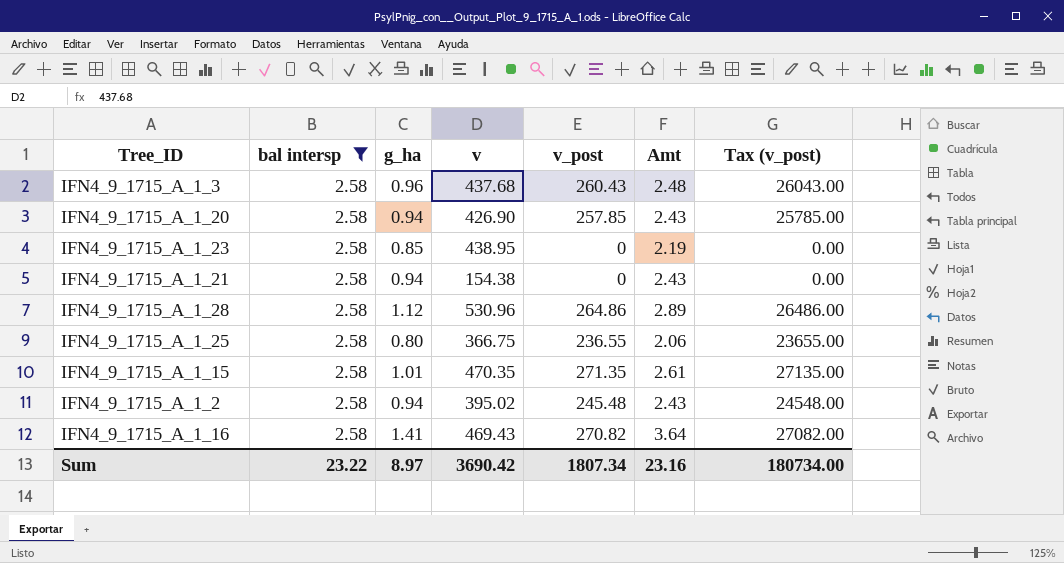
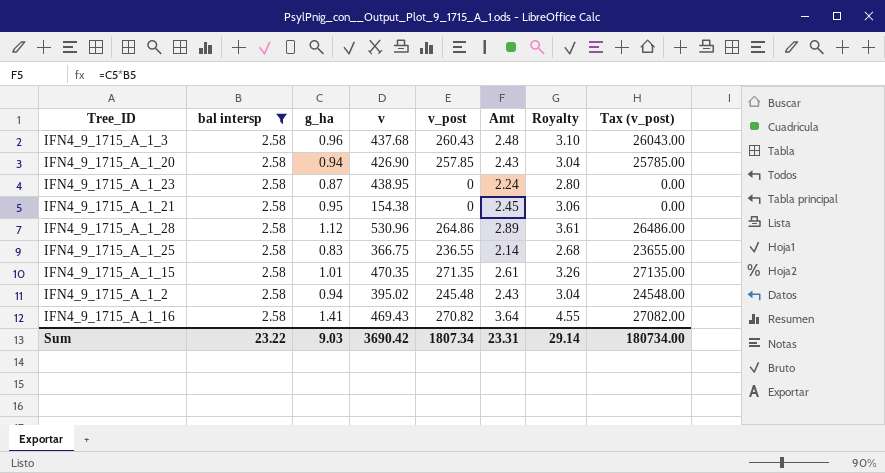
column Royalty | formula: none -> [Amt] * 1.25
IFN4_9_1715_A_1_23 | g_ha: 0.85 -> 0.87
IFN4_9_1715_A_1_23 | Amt: 2.19 -> 2.24
IFN4_9_1715_A_1_21 | g_ha: 0.94 -> 0.95
IFN4_9_1715_A_1_21 | Amt: 2.43 -> 2.45
IFN4_9_1715_A_1_25 | g_ha: 0.80 -> 0.83
IFN4_9_1715_A_1_25 | Amt: 2.06 -> 2.14
Sum | g_ha: 8.97 -> 9.03
Sum | Amt: 23.16 -> 23.31

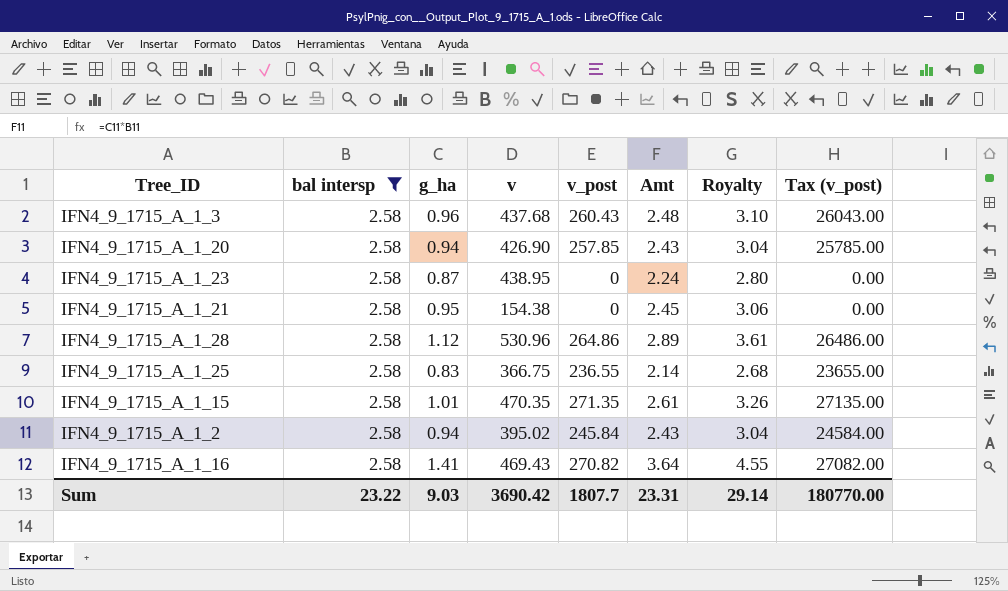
IFN4_9_1715_A_1_2 | v_post: 245.48 -> 245.84
IFN4_9_1715_A_1_2 | Tax (v_post): 24548.00 -> 24584.00
Sum | v_post: 1807.34 -> 1807.7
Sum | Tax (v_post): 180734.00 -> 180770.00

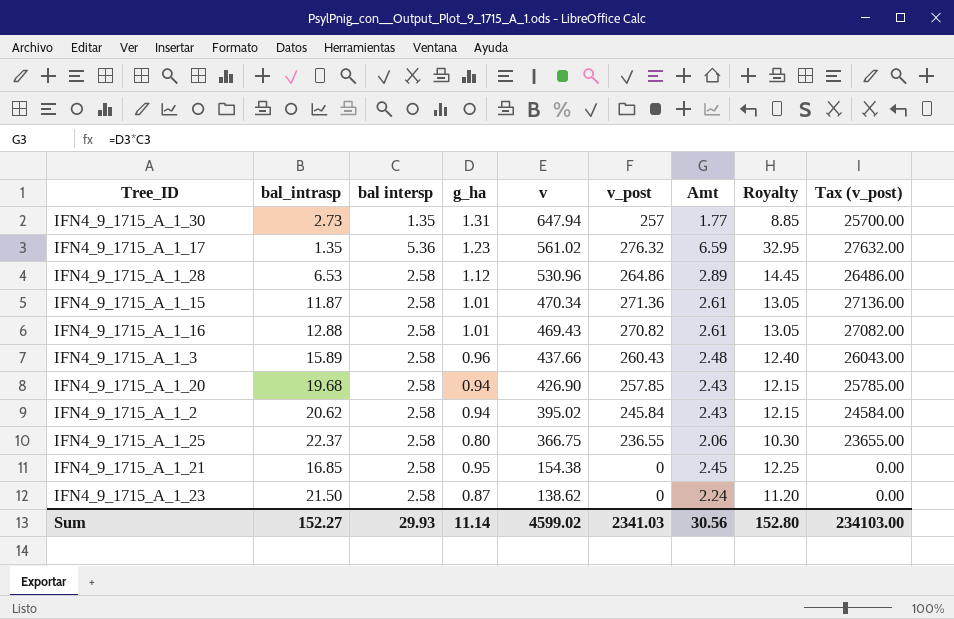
filter: bal intersp = 2.58 -> none
row order: none -> v descending
column bal_intrasp | position: none -> 2
column Royalty | formula: [Amt] * 1.25 -> [Amt] * 5
IFN4_9_1715_A_1_15 | v: 470.35 -> 470.34
IFN4_9_1715_A_1_15 | v_post: 271.35 -> 271.36
IFN4_9_1715_A_1_15 | Tax (v_post): 27135.00 -> 27136.00
IFN4_9_1715_A_1_16 | g_ha: 1.41 -> 1.01
IFN4_9_1715_A_1_16 | Amt: 3.64 -> 2.61
IFN4_9_1715_A_1_3 | v: 437.68 -> 437.66
IFN4_9_1715_A_1_25 | g_ha: 0.83 -> 0.80
IFN4_9_1715_A_1_25 | Amt: 2.14 -> 2.06
IFN4_9_1715_A_1_23 | v: 438.95 -> 138.62
Sum | bal intersp: 23.22 -> 29.93
Sum | g_ha: 9.03 -> 11.14
Sum | v: 3690.42 -> 4599.02
Sum | v_post: 1807.7 -> 2341.03
Sum | Amt: 23.31 -> 30.56
Sum | Royalty: 29.14 -> 152.80
Sum | Tax (v_post): 180770.00 -> 234103.00

